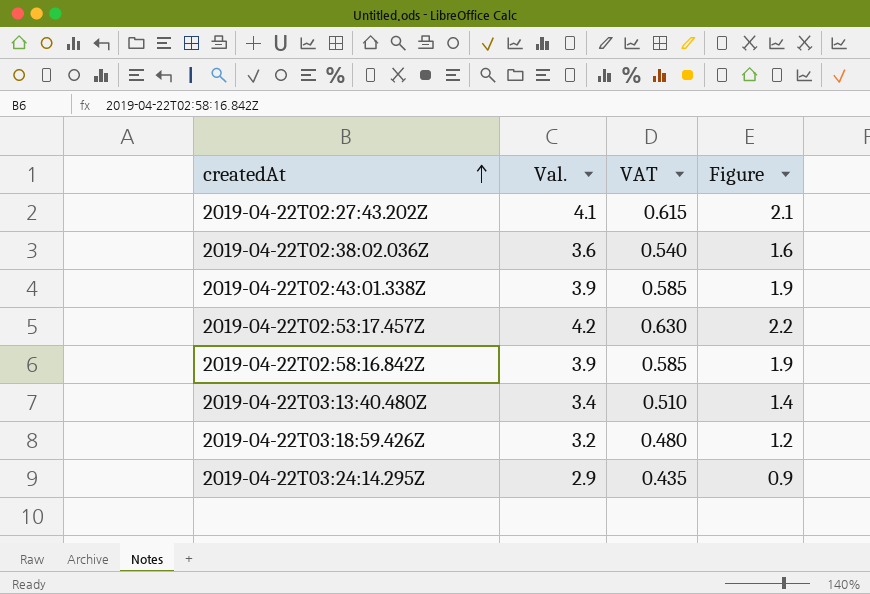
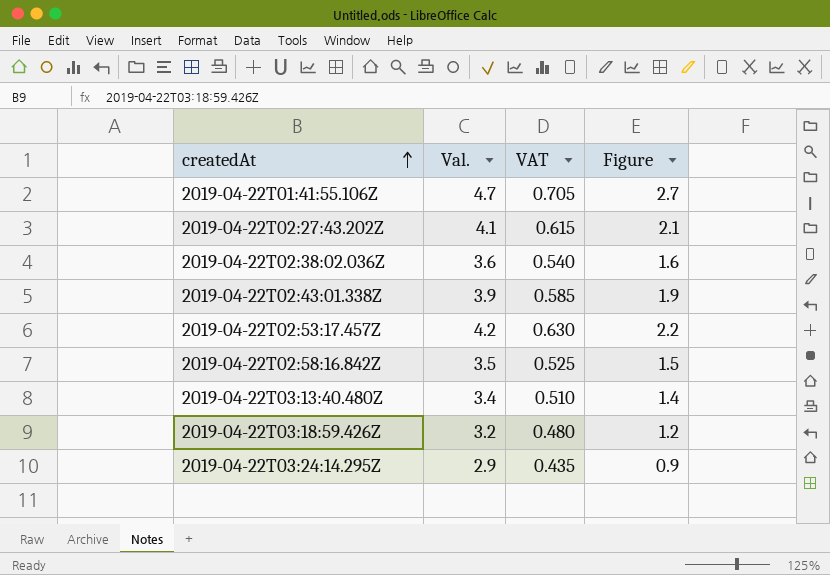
row 2019-04-22T01:41:55.106Z: none -> 4.7 | 0.705 | 2.7
2019-04-22T02:58:16.842Z | Val.: 3.9 -> 3.5
2019-04-22T02:58:16.842Z | VAT: 0.585 -> 0.525
2019-04-22T02:58:16.842Z | Figure: 1.9 -> 1.5

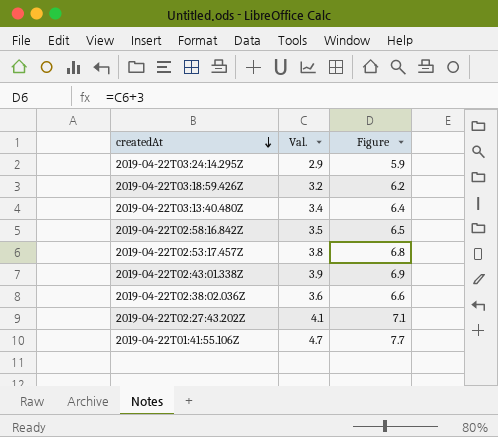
row order: createdAt ascending -> createdAt descending
column VAT | formula: [Val.] * 0.15 -> none
column Figure | formula: [Val.] - 2 -> [Val.] + 3
2019-04-22T02:53:17.457Z | Val.: 4.2 -> 3.8

